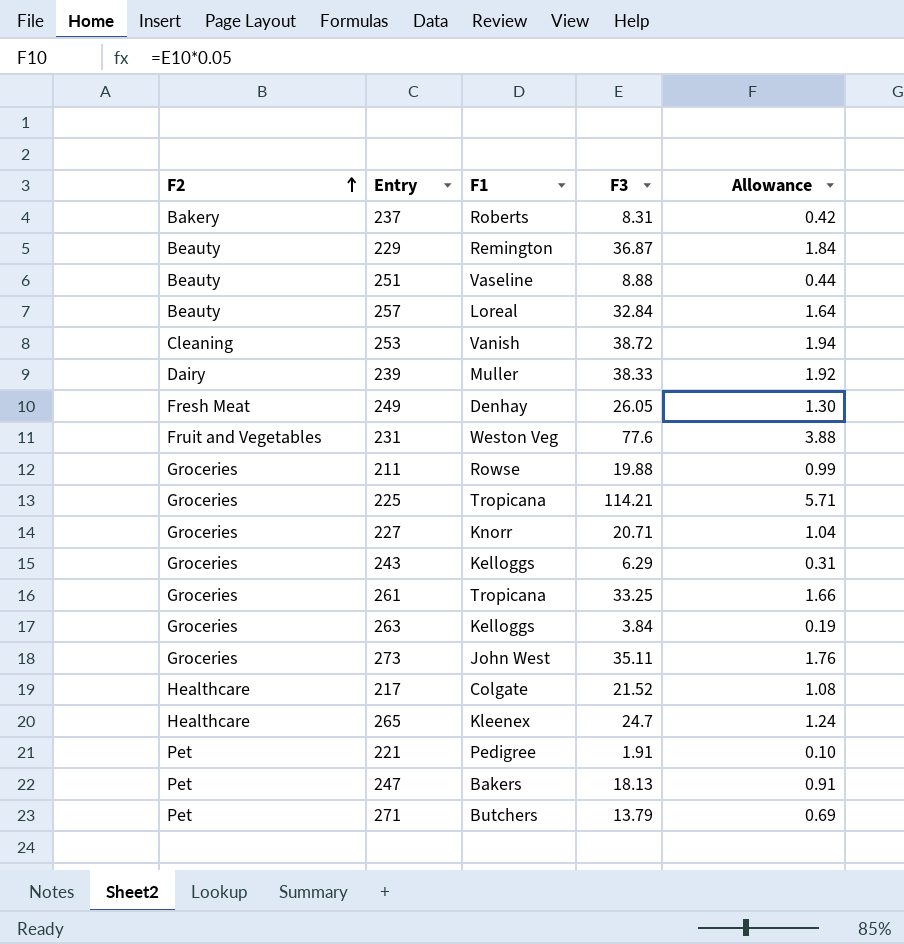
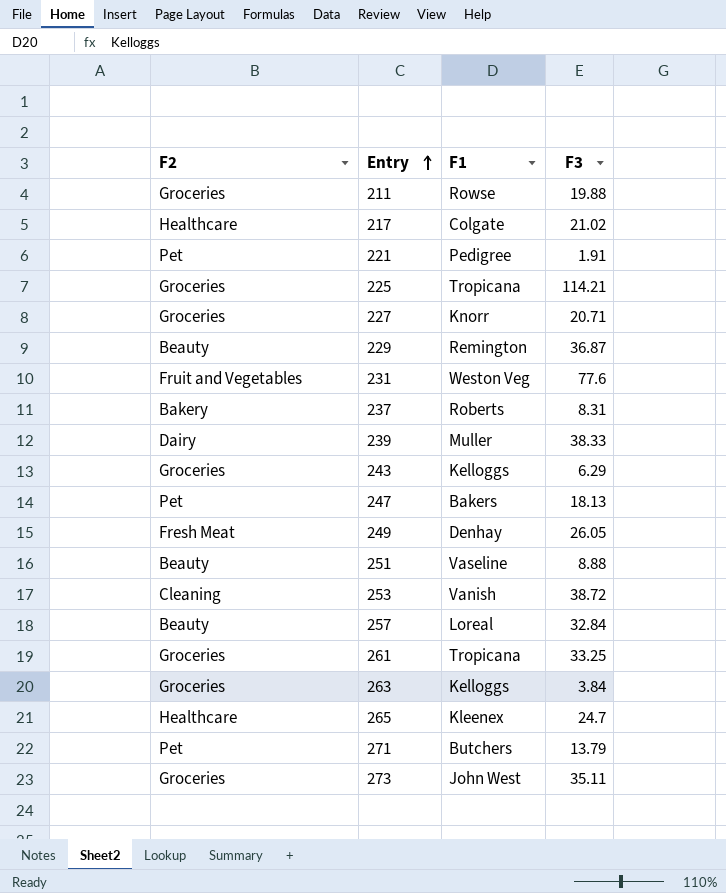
row order: F2 ascending -> Entry ascending
column Allowance | formula: [F3] * 0.05 -> none
217 | F3: 21.52 -> 21.02

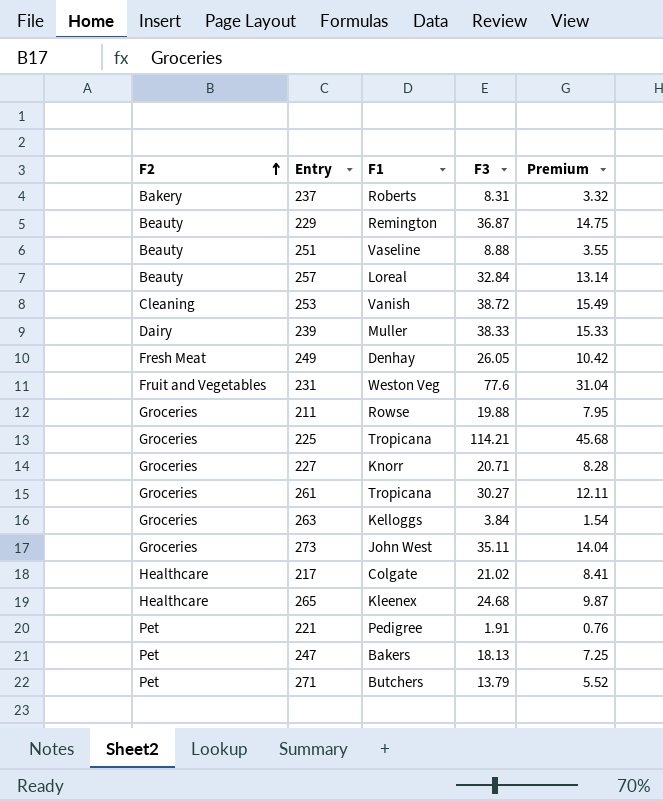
row order: Entry ascending -> F2 ascending
column Premium | formula: none -> [F3] * 0.4
row 243: Groceries | Kelloggs | 6.29 -> none
261 | F3: 33.25 -> 30.27
265 | F3: 24.7 -> 24.68

